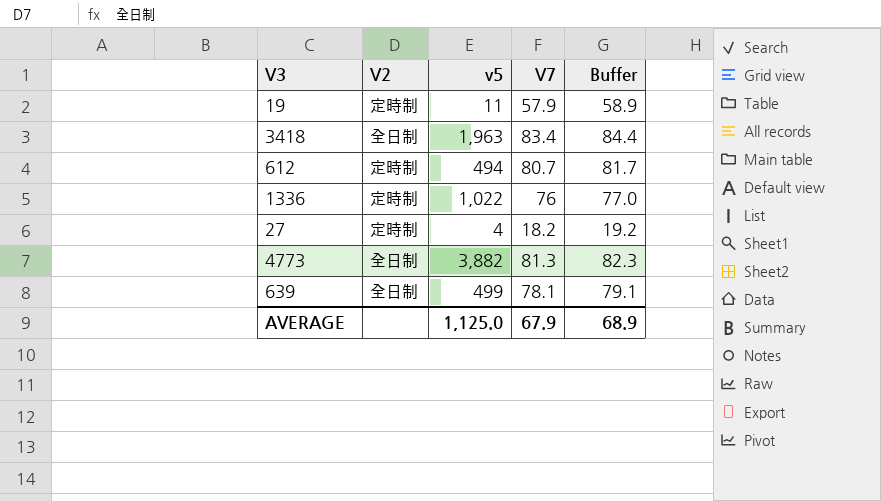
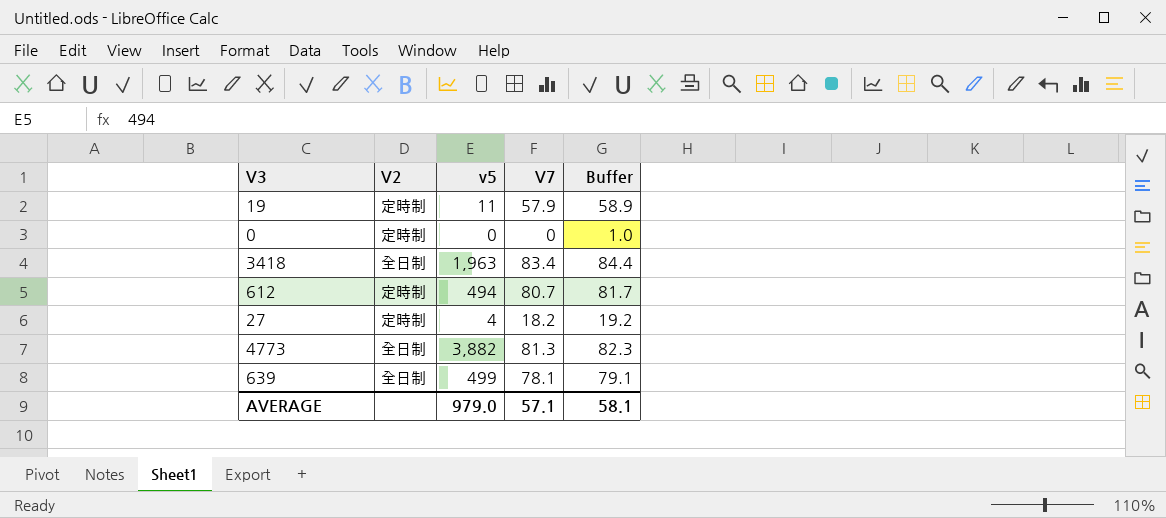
row 1336: 定時制 | 1,022 | 76 | 77.0 -> none
row 0: none -> 定時制 | 0 | 0 | 1.0
AVERAGE | v5: 1,125.0 -> 979.0
AVERAGE | V7: 67.9 -> 57.1
AVERAGE | Buffer: 68.9 -> 58.1

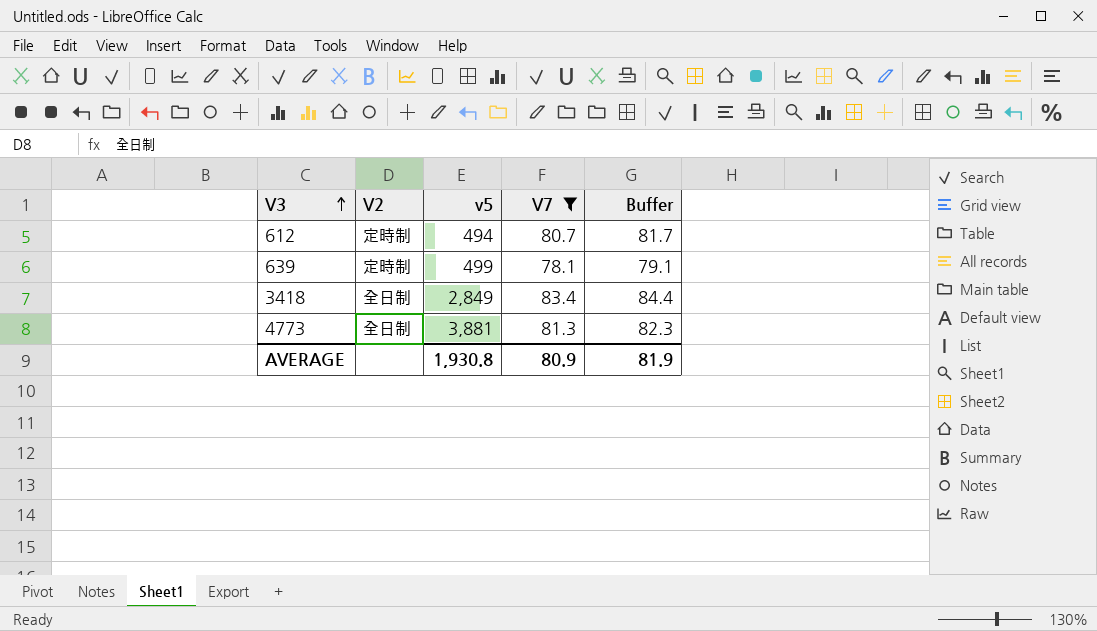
filter: none -> V7 >= 78.1
row order: none -> V3 ascending
639 | V2: 全日制 -> 定時制
3418 | v5: 1,963 -> 2,849
4773 | v5: 3,882 -> 3,881
AVERAGE | v5: 979.0 -> 1,930.8
AVERAGE | V7: 57.1 -> 80.9
AVERAGE | Buffer: 58.1 -> 81.9

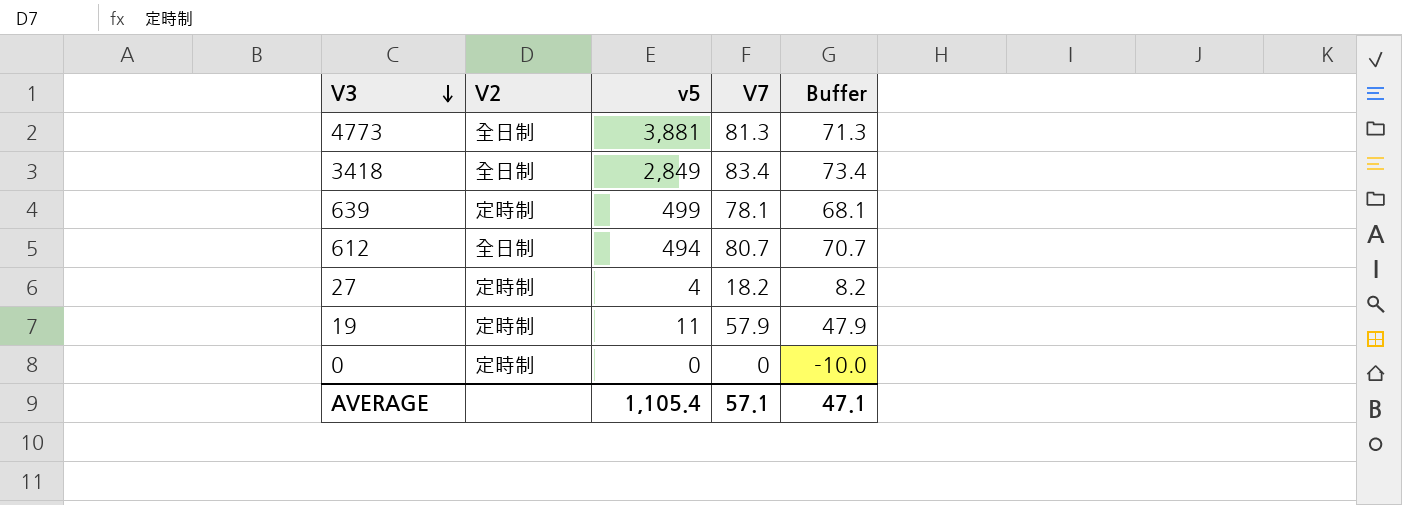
filter: V7 >= 78.1 -> none
row order: V3 ascending -> V3 descending
column Buffer | formula: [V7] + 1 -> [V7] - 10
612 | V2: 定時制 -> 全日制
AVERAGE | v5: 1,930.8 -> 1,105.4
AVERAGE | V7: 80.9 -> 57.1
AVERAGE | Buffer: 81.9 -> 47.1

